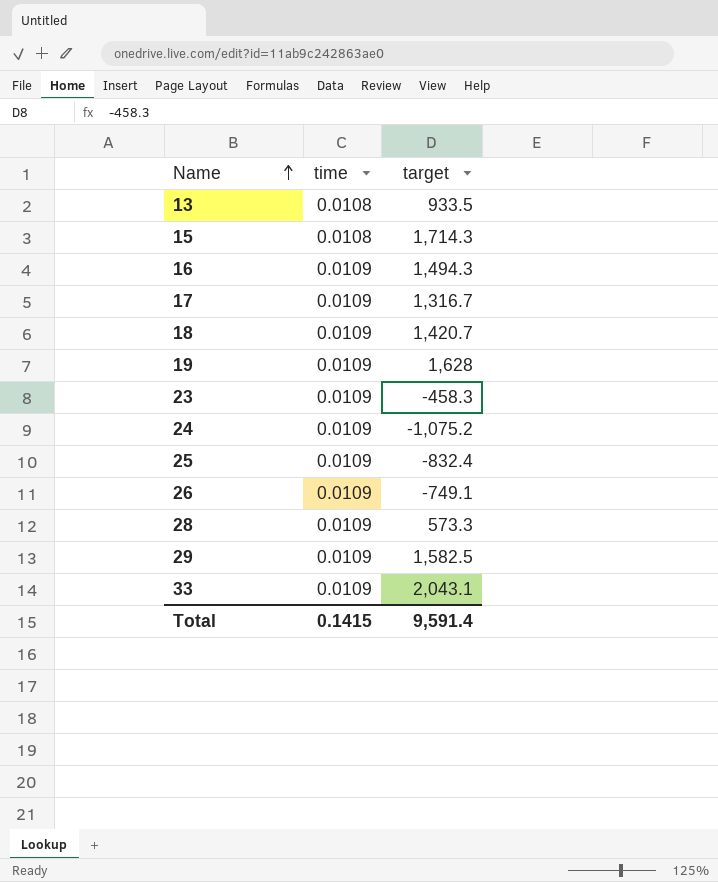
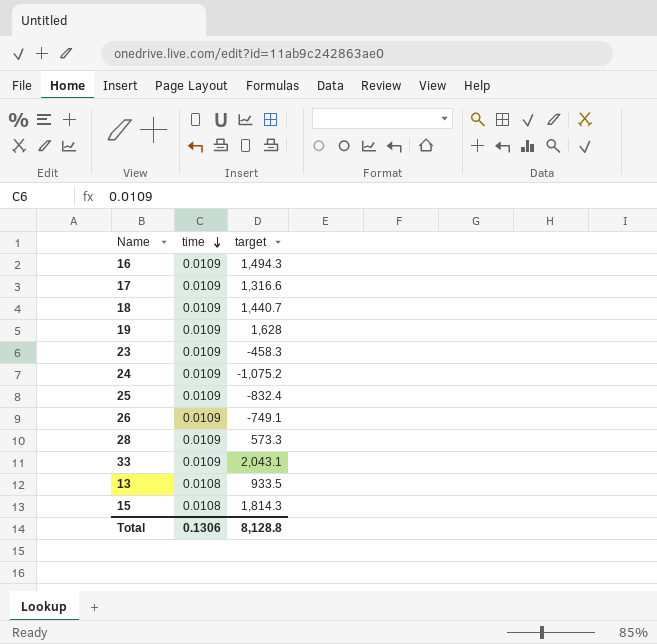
row order: Name ascending -> time descending
row 29: 0.0109 | 1,582.5 -> none
17 | target: 1,316.7 -> 1,316.6
18 | target: 1,420.7 -> 1,440.7
15 | target: 1,714.3 -> 1,814.3
Total | time: 0.1415 -> 0.1306
Total | target: 9,591.4 -> 8,128.8

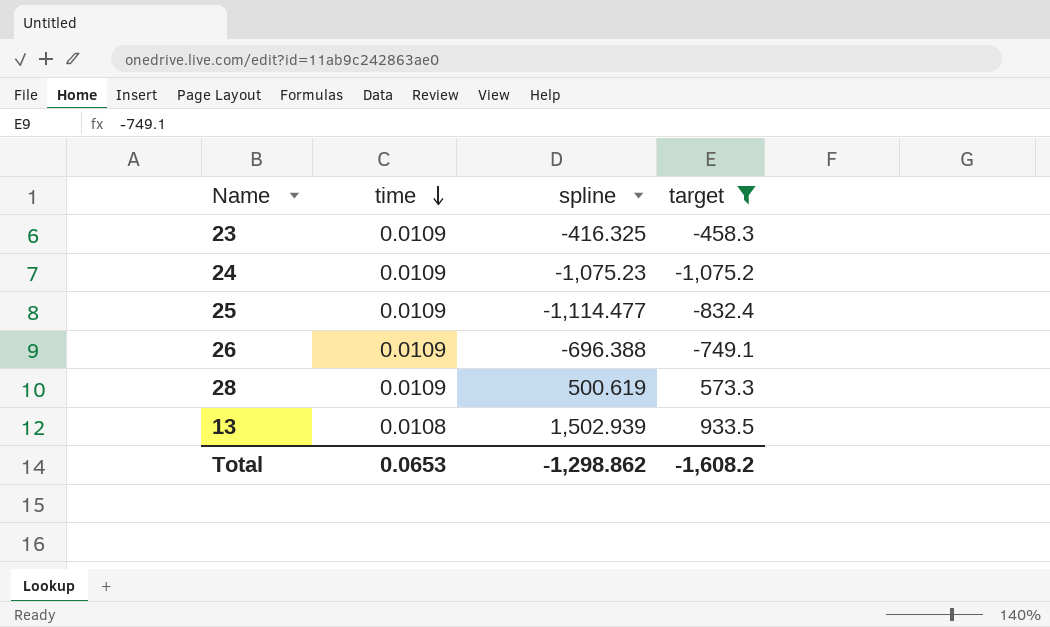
filter: none -> target <= 933.5
column spline | position: none -> 3
Total | time: 0.1306 -> 0.0653
Total | target: 8,128.8 -> -1,608.2

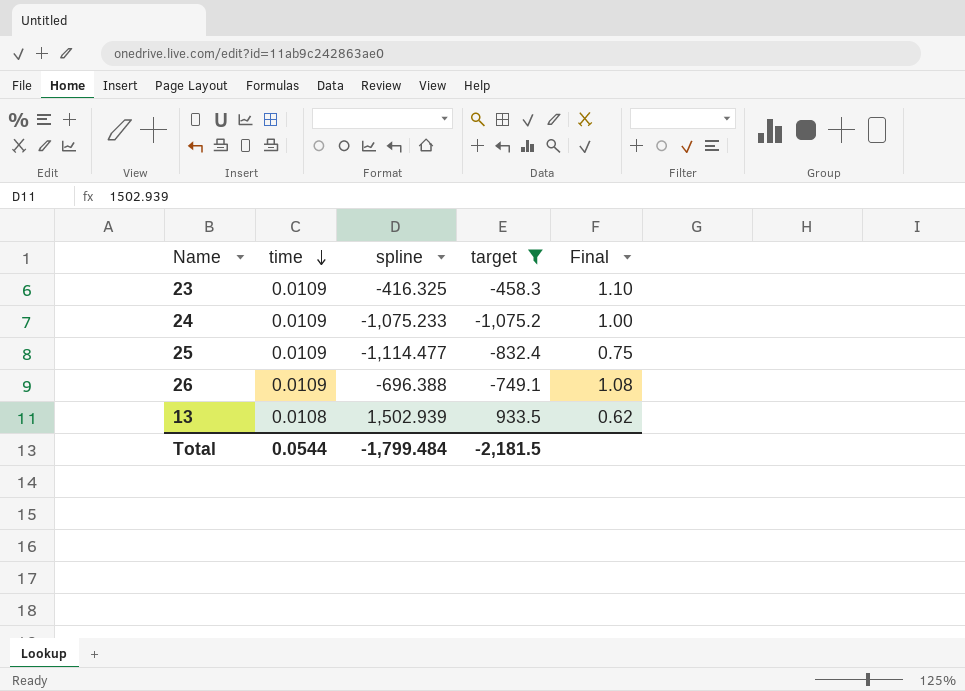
column Final | formula: none -> [target] / [spline]
row 28: 0.0109 | 500.619 | 573.3 -> none
24 | spline: -1,075.23 -> -1,075.233
Total | time: 0.0653 -> 0.0544
Total | spline: -1,298.862 -> -1,799.484
Total | target: -1,608.2 -> -2,181.5

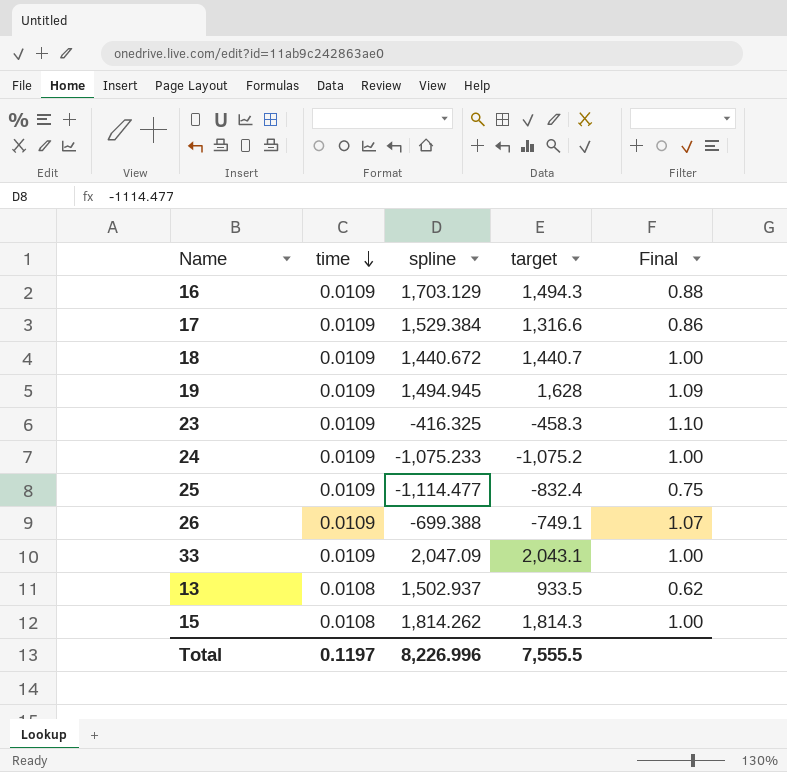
filter: target <= 933.5 -> none
26 | spline: -696.388 -> -699.388
26 | Final: 1.08 -> 1.07
13 | spline: 1,502.939 -> 1,502.937
Total | time: 0.0544 -> 0.1197
Total | spline: -1,799.484 -> 8,226.996
Total | target: -2,181.5 -> 7,555.5

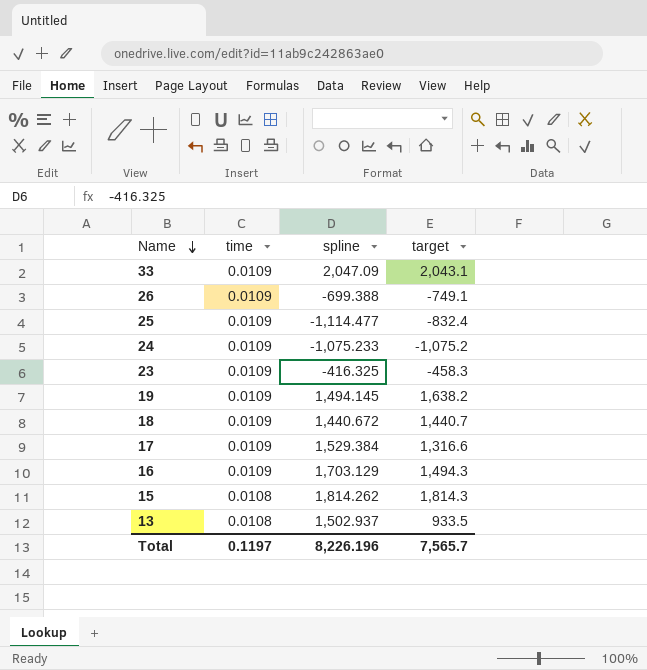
row order: time descending -> Name descending
column Final | formula: [target] / [spline] -> none
19 | spline: 1,494.945 -> 1,494.145
19 | target: 1,628 -> 1,638.2
Total | spline: 8,226.996 -> 8,226.196
Total | target: 7,555.5 -> 7,565.7

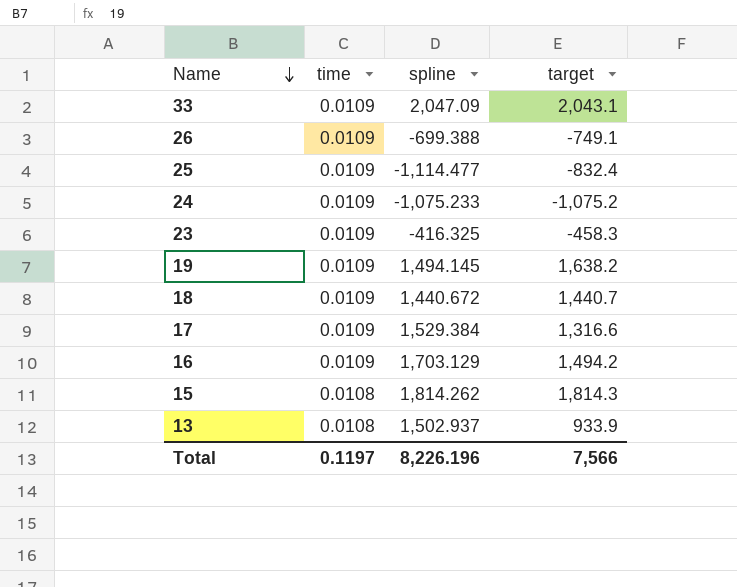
16 | target: 1,494.3 -> 1,494.2
13 | target: 933.5 -> 933.9
Total | target: 7,565.7 -> 7,566

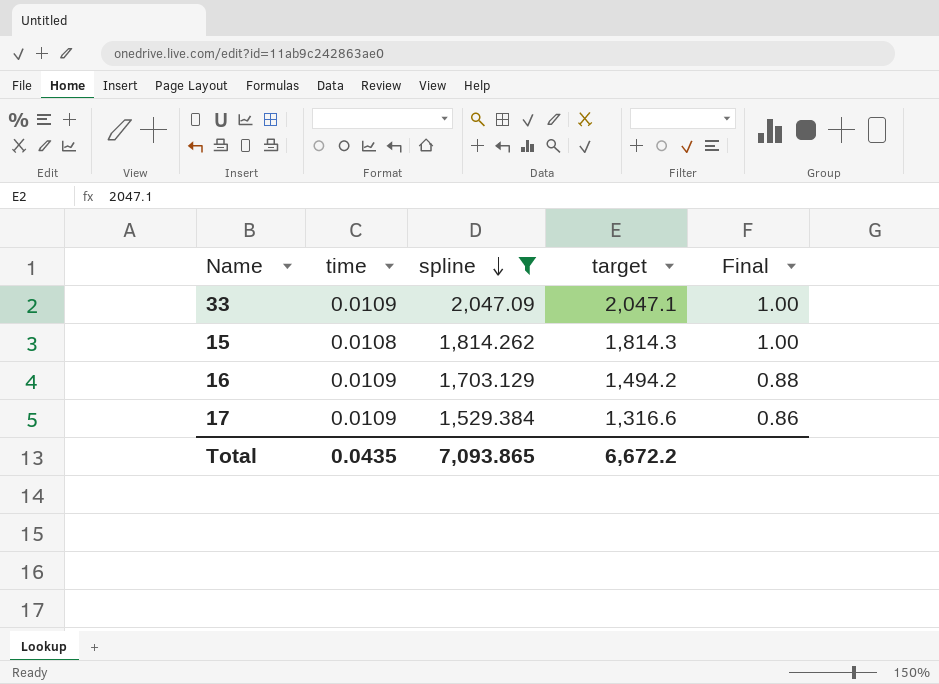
filter: none -> spline >= 1,529.384
row order: Name descending -> spline descending
column Final | formula: none -> [target] / [spline]
33 | target: 2,043.1 -> 2,047.1
Total | time: 0.1197 -> 0.0435
Total | spline: 8,226.196 -> 7,093.865
Total | target: 7,566 -> 6,672.2

